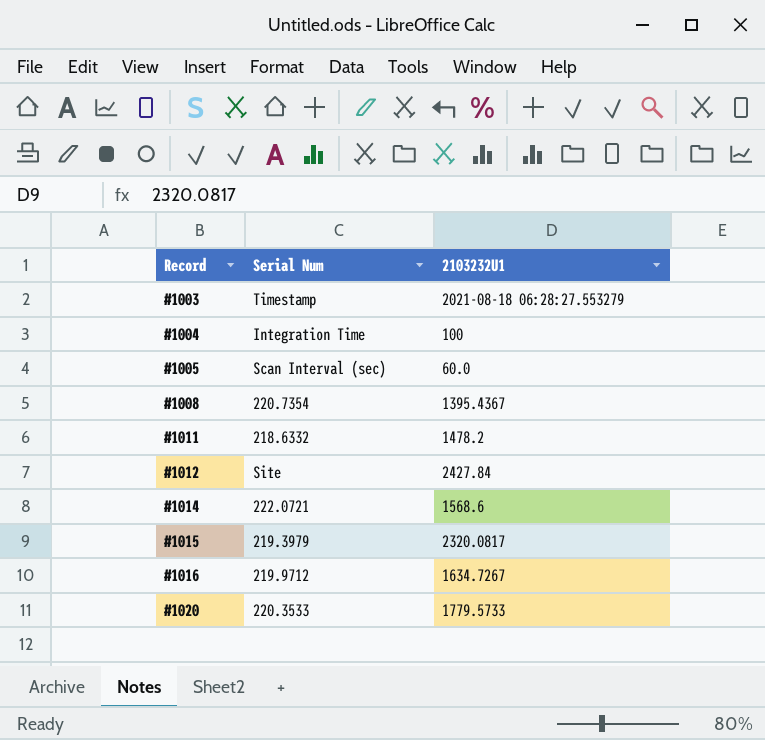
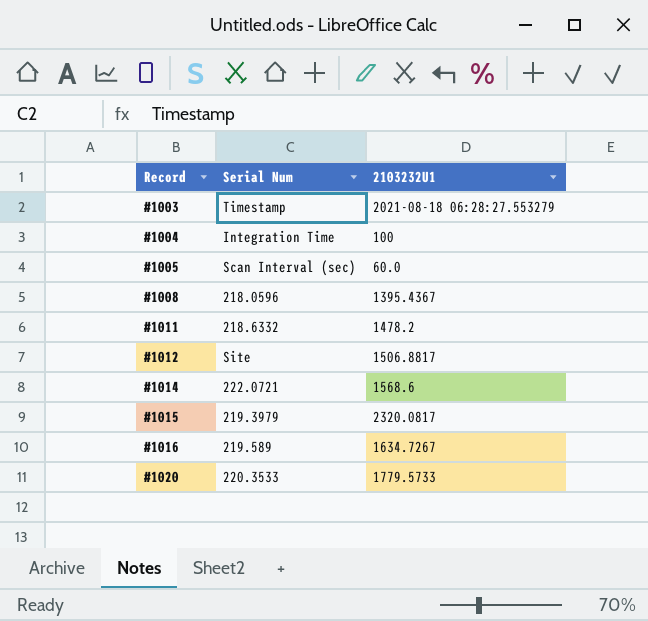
#1008 | Serial Num: 220.7354 -> 218.0596
#1012 | 2103232U1: 2427.84 -> 1506.8817
#1016 | Serial Num: 219.9712 -> 219.589

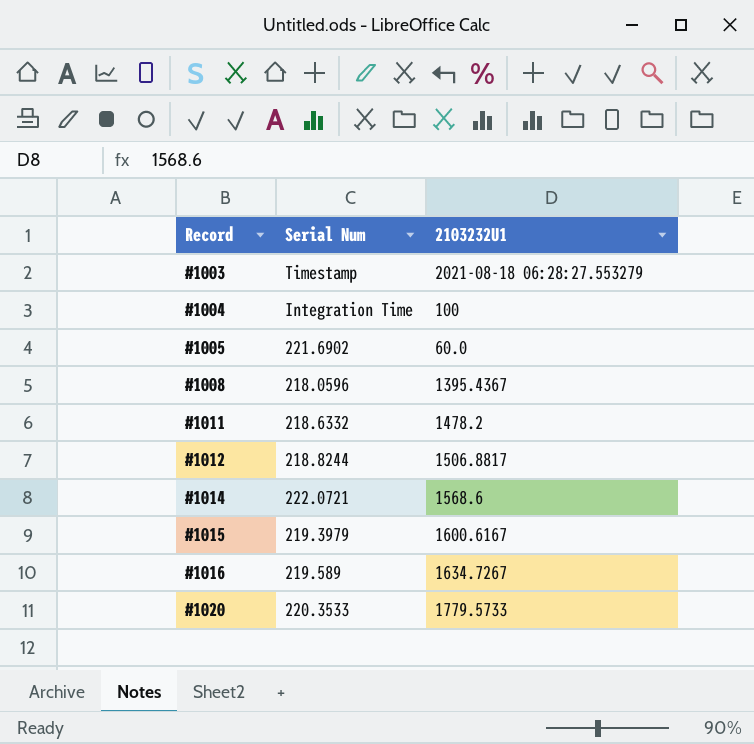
#1005 | Serial Num: Scan Interval (sec) -> 221.6902
#1012 | Serial Num: Site -> 218.8244
#1015 | 2103232U1: 2320.0817 -> 1600.6167

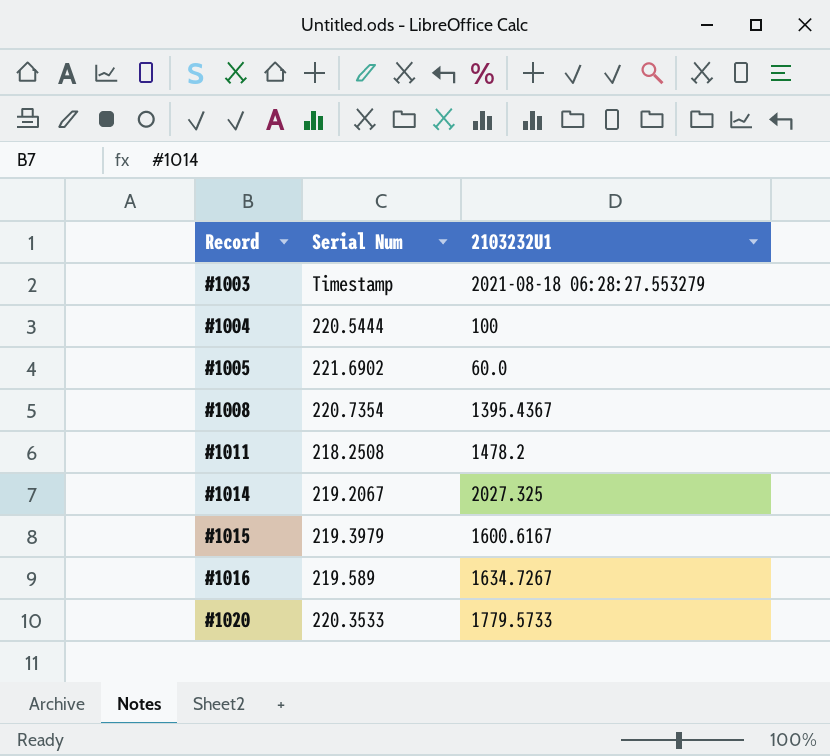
row #1012: 218.8244 | 1506.8817 -> none
#1004 | Serial Num: Integration Time -> 220.5444
#1008 | Serial Num: 218.0596 -> 220.7354
#1011 | Serial Num: 218.6332 -> 218.2508
#1014 | Serial Num: 222.0721 -> 219.2067
#1014 | 2103232U1: 1568.6 -> 2027.325

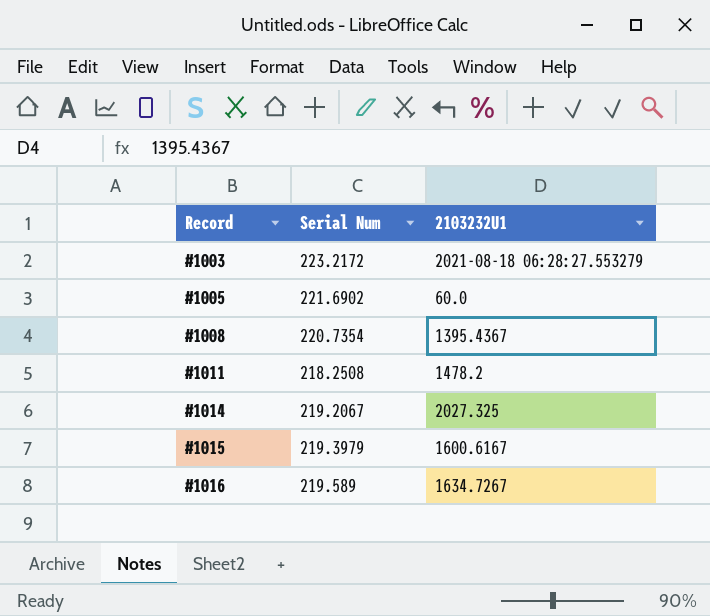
row #1004: 220.5444 | 100 -> none
row #1020: 220.3533 | 1779.5733 -> none
#1003 | Serial Num: Timestamp -> 223.2172

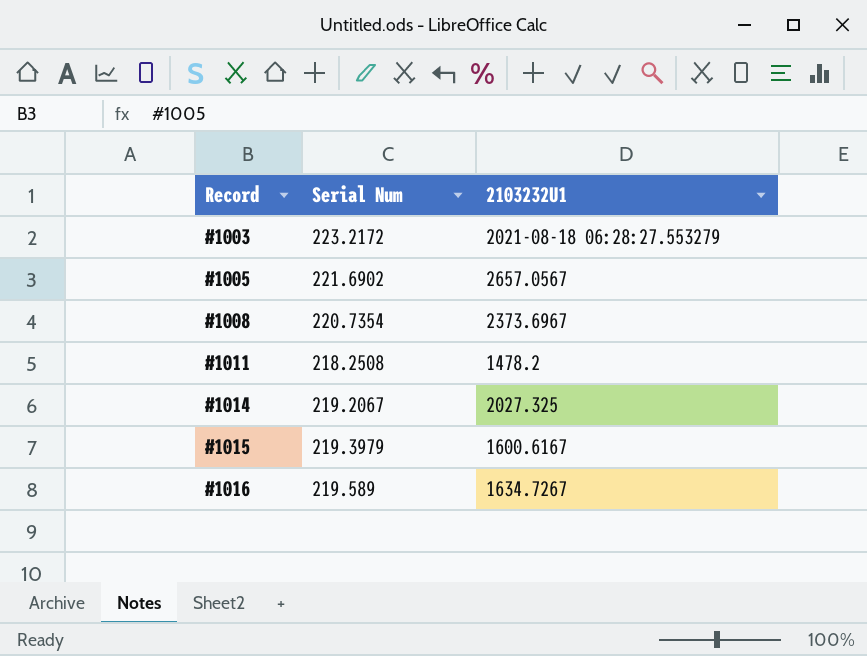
#1005 | 2103232U1: 60.0 -> 2657.0567
#1008 | 2103232U1: 1395.4367 -> 2373.6967

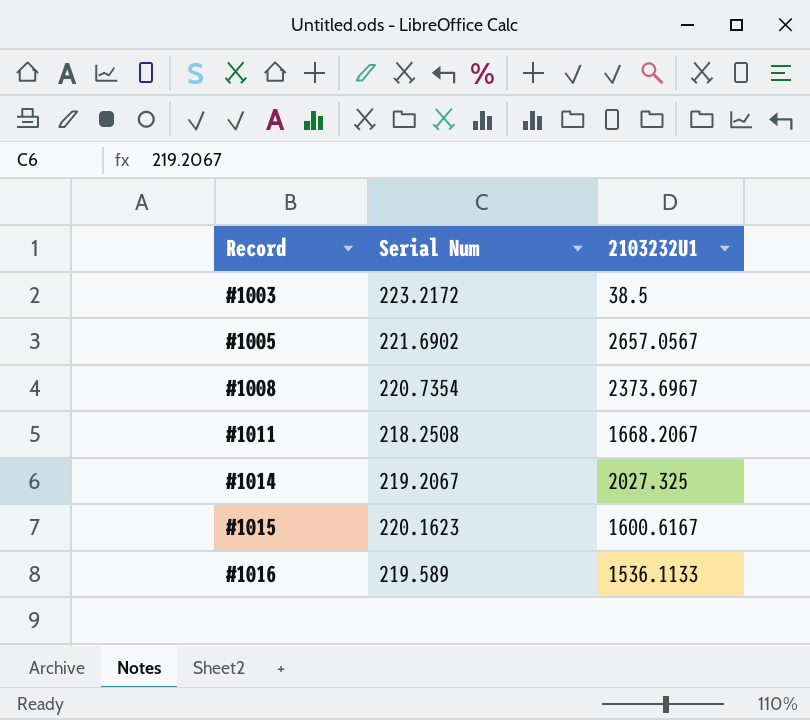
#1003 | 2103232U1: 2021-08-18 06:28:27.553279 -> 38.5
#1011 | 2103232U1: 1478.2 -> 1668.2067
#1015 | Serial Num: 219.3979 -> 220.1623
#1016 | 2103232U1: 1634.7267 -> 1536.1133

